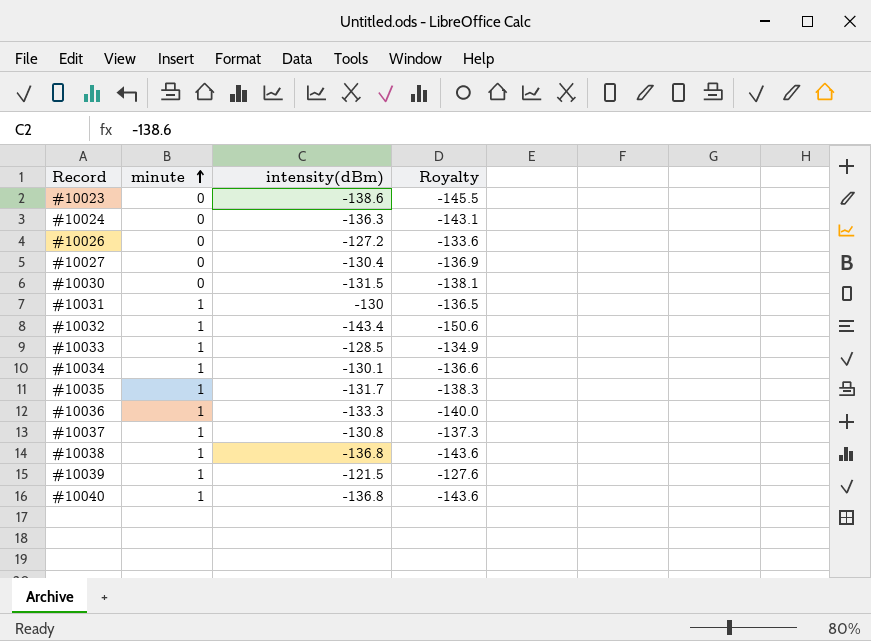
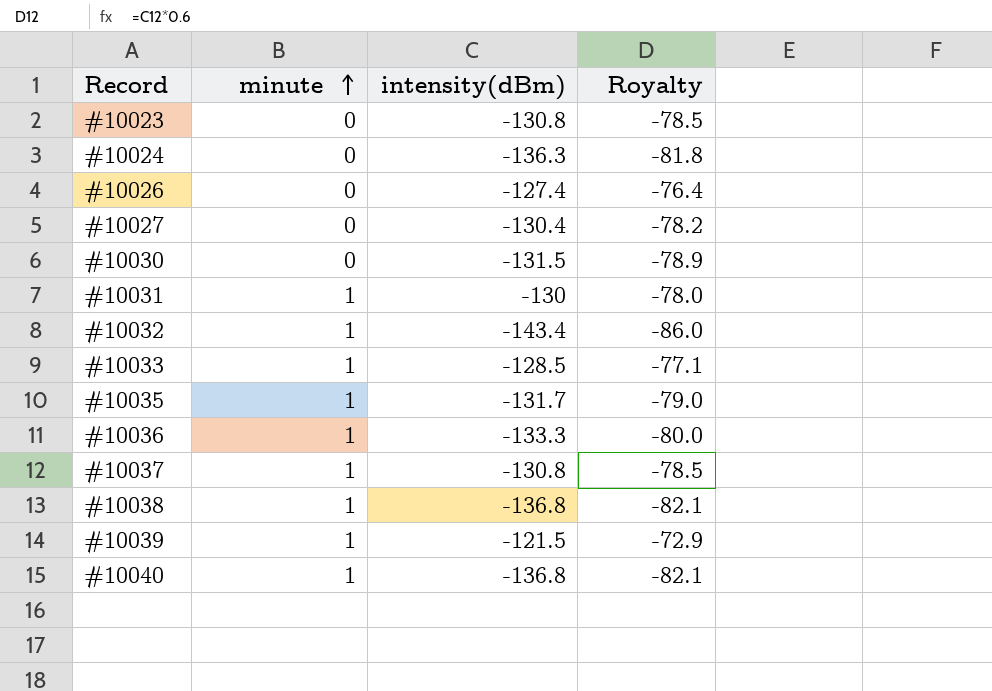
column Royalty | formula: [intensity(dBm)] * 1.05 -> [intensity(dBm)] * 0.6
row #10034: 1 | -130.1 | -136.6 -> none
#10023 | intensity(dBm): -138.6 -> -130.8
#10026 | intensity(dBm): -127.2 -> -127.4

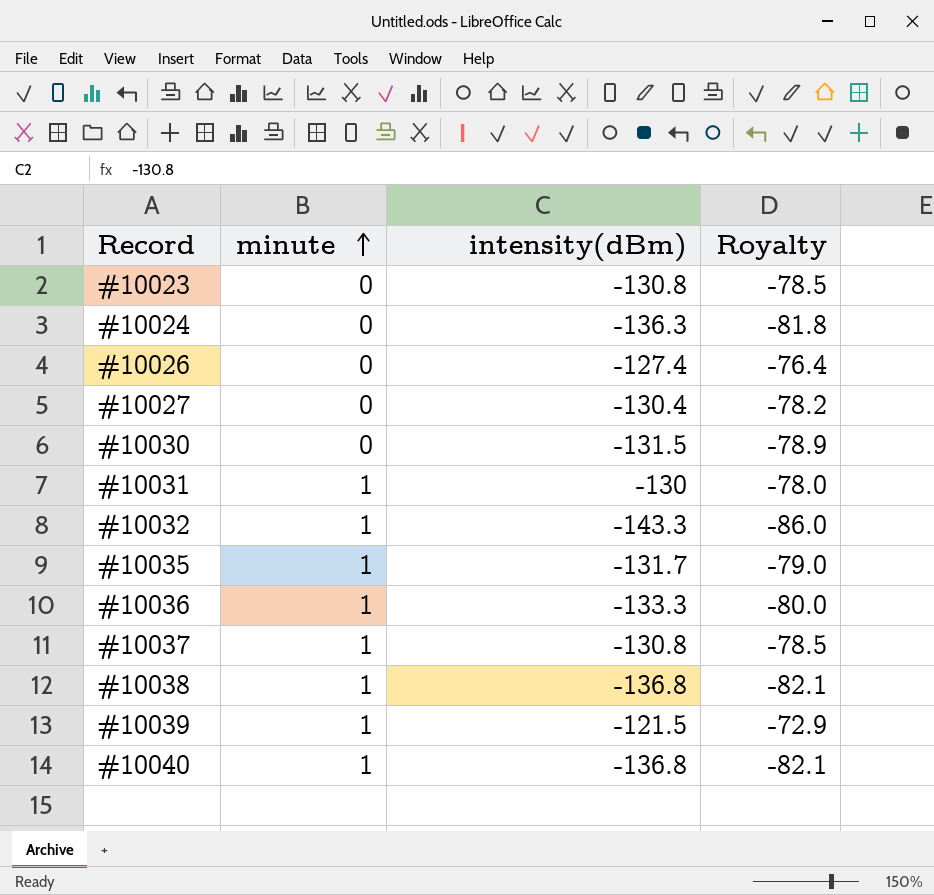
row #10033: 1 | -128.5 | -77.1 -> none
#10032 | intensity(dBm): -143.4 -> -143.3

